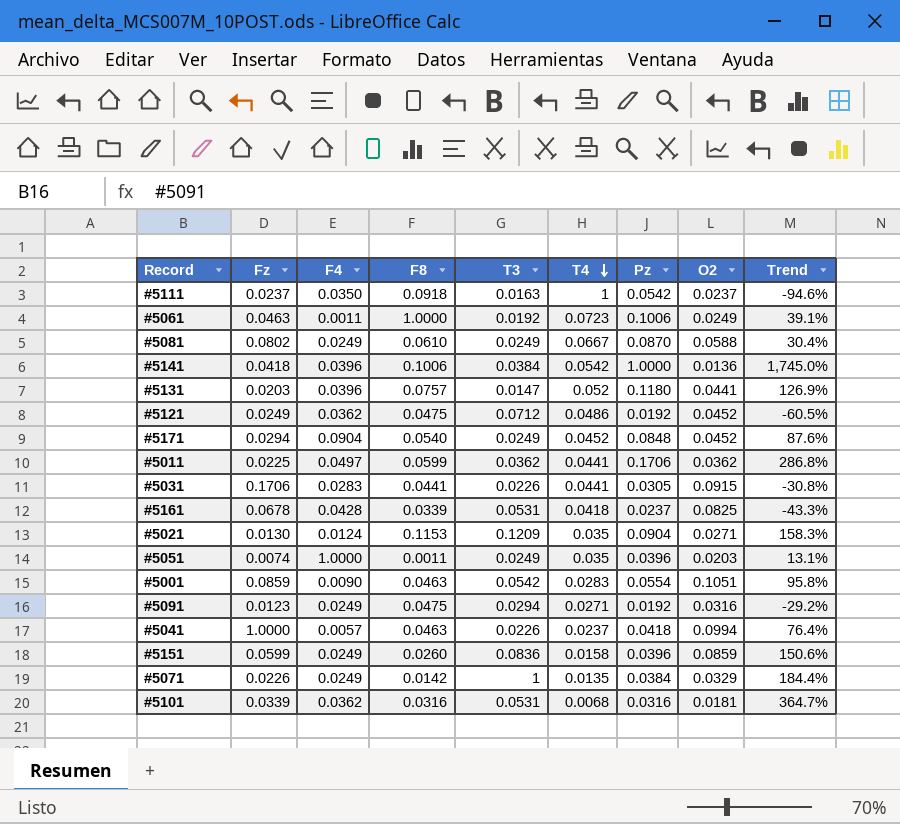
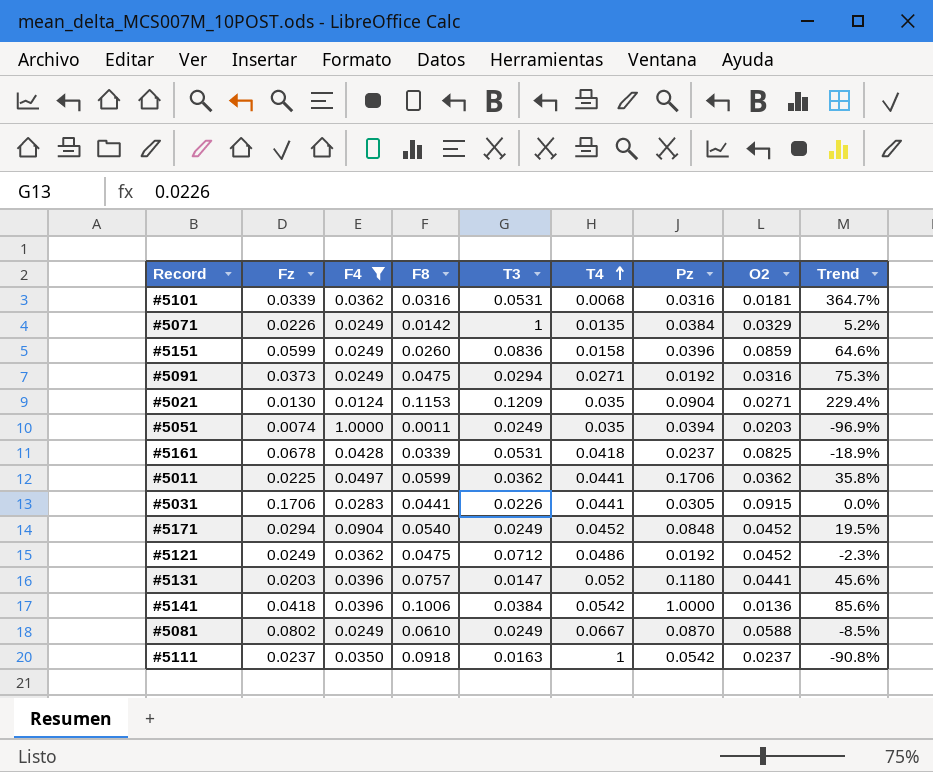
filter: none -> F4 >= 0.0124
row order: T4 descending -> T4 ascending
column Trend | formula: ([Pz] - [T4]) / [T4] -> ([F8] - [T4]) / [T4]
#5091 | Fz: 0.0123 -> 0.0373
#5051 | Pz: 0.0396 -> 0.0394

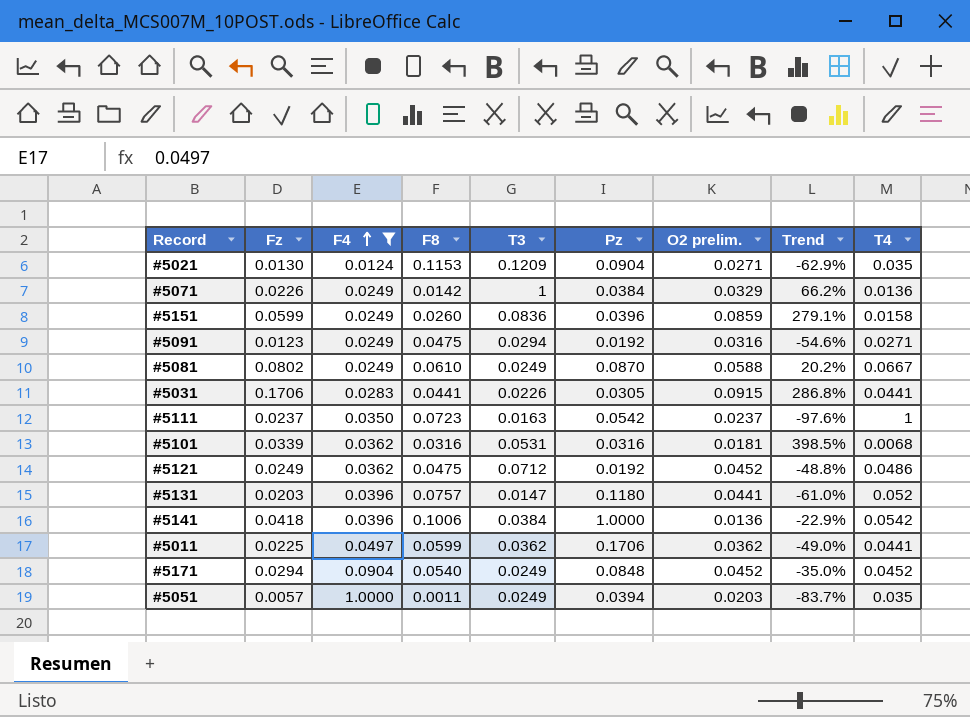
row order: T4 ascending -> F4 ascending
column name: O2 -> O2 prelim.
column Trend | formula: ([F8] - [T4]) / [T4] -> ([Fz] - [T4]) / [T4]
column T4 | position: 6 -> 9
row #5161: 0.0678 | 0.0428 | 0.0339 | 0.0531 | 0.0418 | 0.0237 | 0.0825 | -18.9% -> none
#5071 | T4: 0.0135 -> 0.0136
#5091 | Fz: 0.0373 -> 0.0123
#5111 | F8: 0.0918 -> 0.0723
#5051 | Fz: 0.0074 -> 0.0057

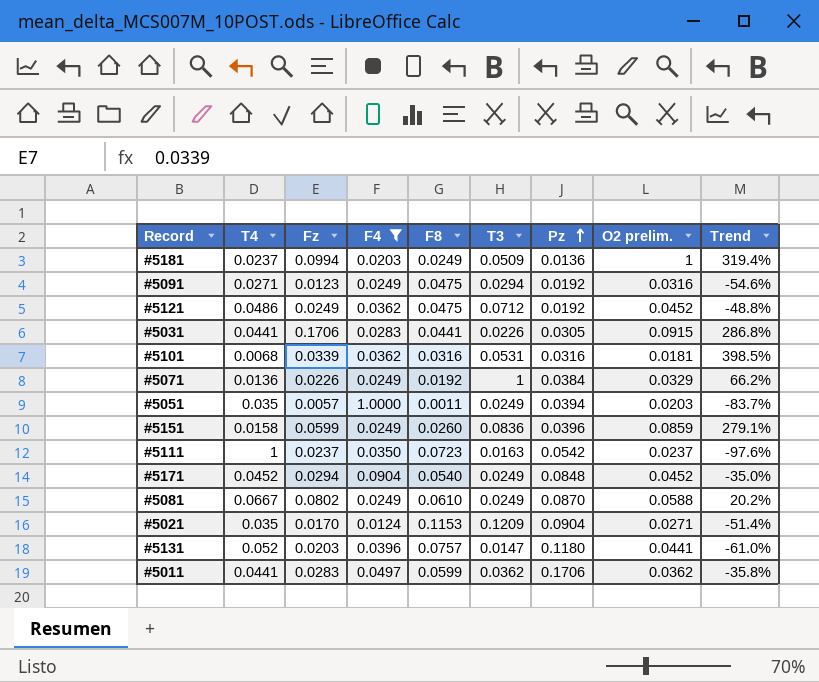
row order: F4 ascending -> Pz ascending
column T4 | position: 9 -> 2
row #5141: 0.0418 | 0.0396 | 0.1006 | 0.0384 | 1.0000 | 0.0136 | -22.9% | 0.0542 -> none
row #5181: none -> 0.0237 | 0.0994 | 0.0203 | 0.0249 | 0.0509 | 0.0136 | 1 | 319.4%
#5071 | F8: 0.0142 -> 0.0192
#5021 | Fz: 0.0130 -> 0.0170
#5021 | Trend: -62.9% -> -51.4%
#5011 | Fz: 0.0225 -> 0.0283
#5011 | Trend: -49.0% -> -35.8%

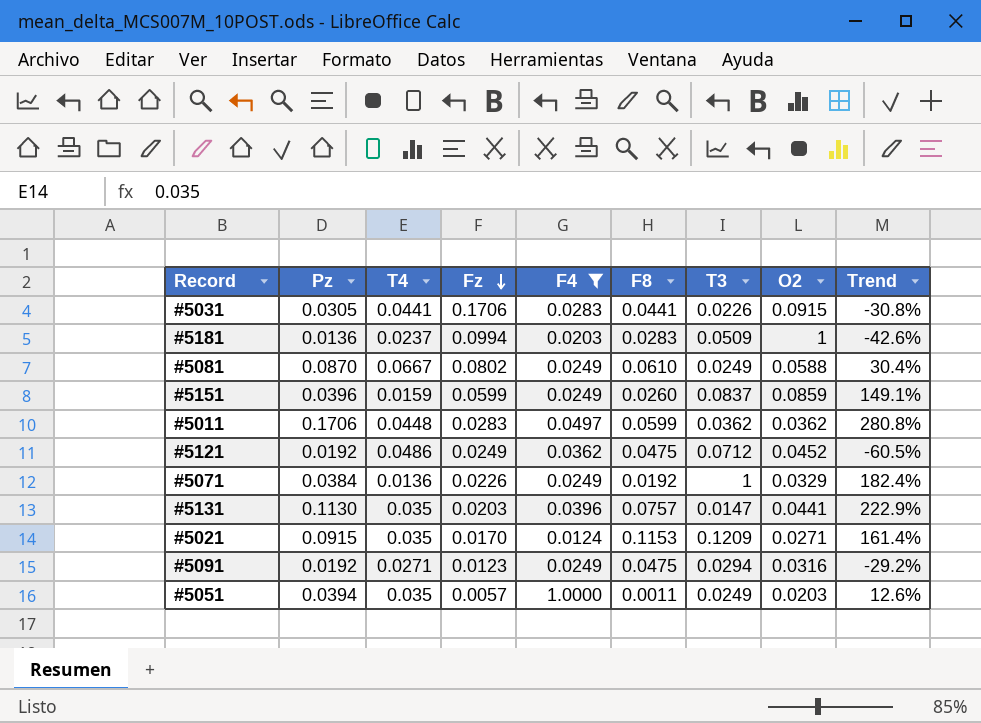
row order: Pz ascending -> Fz descending
column Pz | position: 7 -> 2
column name: O2 prelim. -> O2
column Trend | formula: ([Fz] - [T4]) / [T4] -> ([Pz] - [T4]) / [T4]
row #5101: 0.0068 | 0.0339 | 0.0362 | 0.0316 | 0.0531 | 0.0316 | 0.0181 | 398.5% -> none
row #5111: 1 | 0.0237 | 0.0350 | 0.0723 | 0.0163 | 0.0542 | 0.0237 | -97.6% -> none
row #5171: 0.0452 | 0.0294 | 0.0904 | 0.0540 | 0.0249 | 0.0848 | 0.0452 | -35.0% -> none
#5181 | F8: 0.0249 -> 0.0283
#5151 | T4: 0.0158 -> 0.0159
#5151 | T3: 0.0836 -> 0.0837
#5011 | T4: 0.0441 -> 0.0448
#5131 | Pz: 0.1180 -> 0.1130
#5131 | T4: 0.052 -> 0.035
#5021 | Pz: 0.0904 -> 0.0915

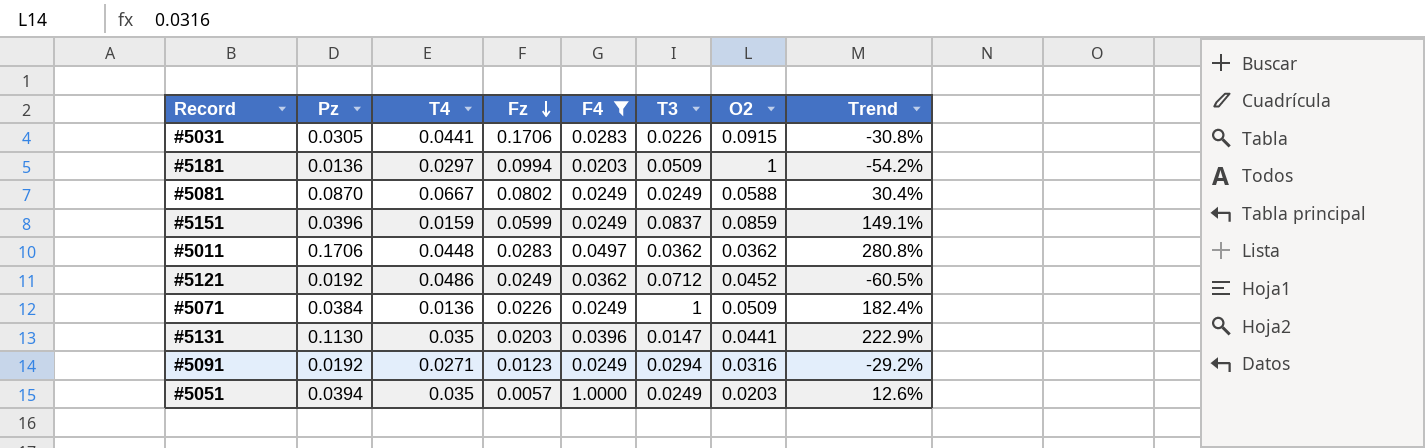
column F8 | position: 6 -> none
row #5021: 0.0915 | 0.035 | 0.0170 | 0.0124 | 0.1153 | 0.1209 | 0.0271 | 161.4% -> none
#5181 | T4: 0.0237 -> 0.0297
#5181 | Trend: -42.6% -> -54.2%
#5071 | O2: 0.0329 -> 0.0509

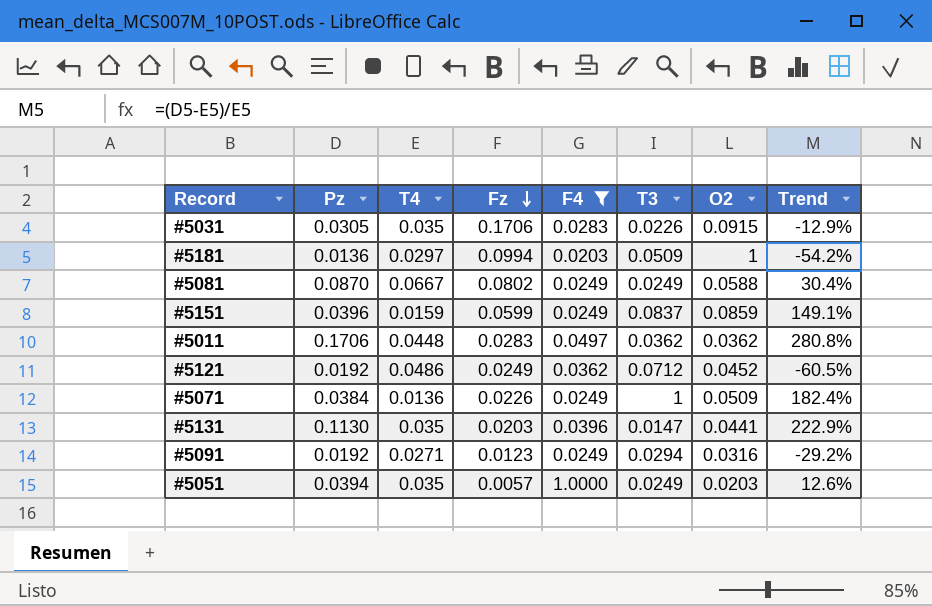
#5031 | T4: 0.0441 -> 0.035
#5031 | Trend: -30.8% -> -12.9%

